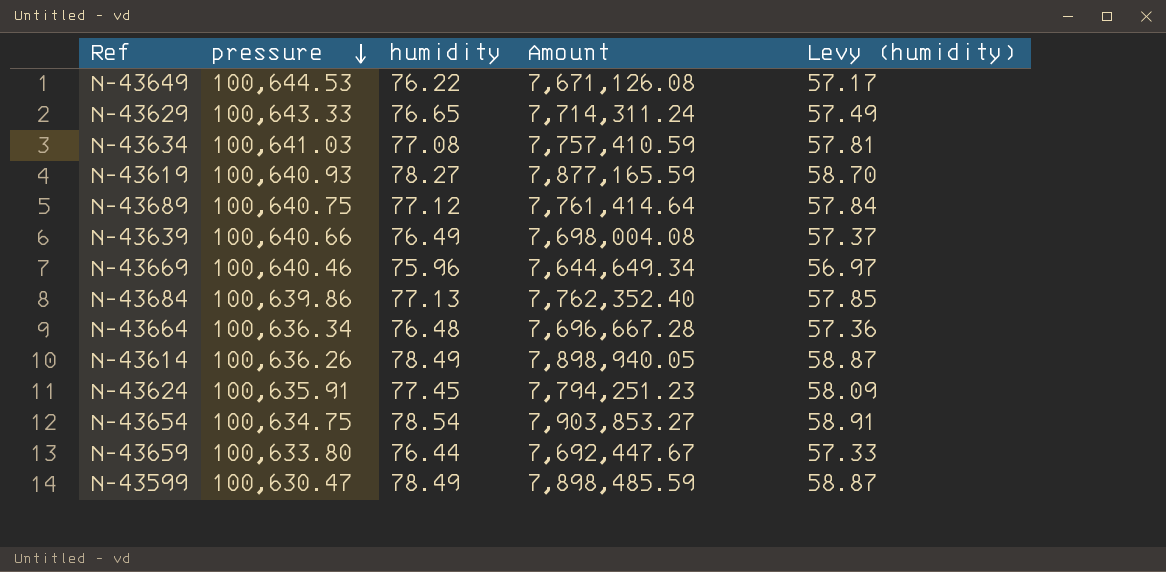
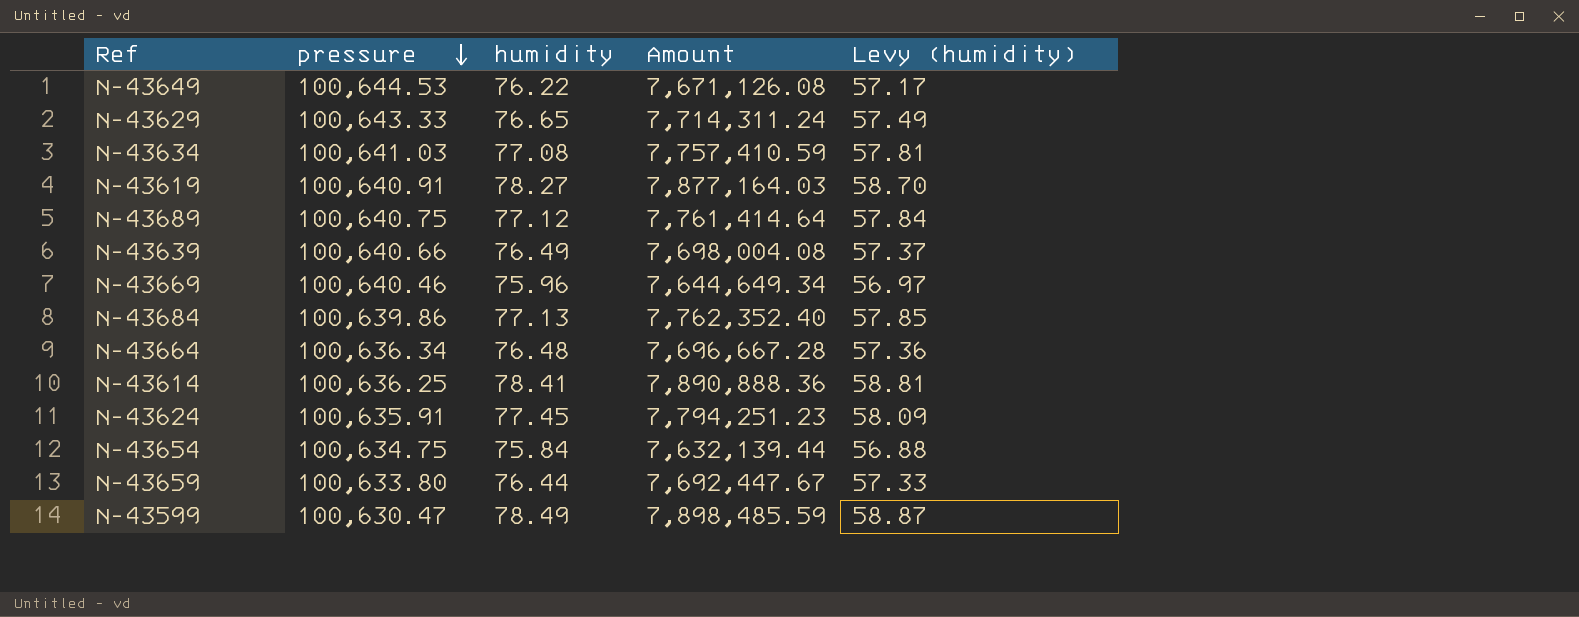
N-43619 | pressure: 100,640.93 -> 100,640.91
N-43619 | Amount: 7,877,165.59 -> 7,877,164.03
N-43614 | pressure: 100,636.26 -> 100,636.25
N-43614 | humidity: 78.49 -> 78.41
N-43614 | Amount: 7,898,940.05 -> 7,890,888.36
N-43614 | Levy (humidity): 58.87 -> 58.81
N-43654 | humidity: 78.54 -> 75.84
N-43654 | Amount: 7,903,853.27 -> 7,632,139.44
N-43654 | Levy (humidity): 58.91 -> 56.88

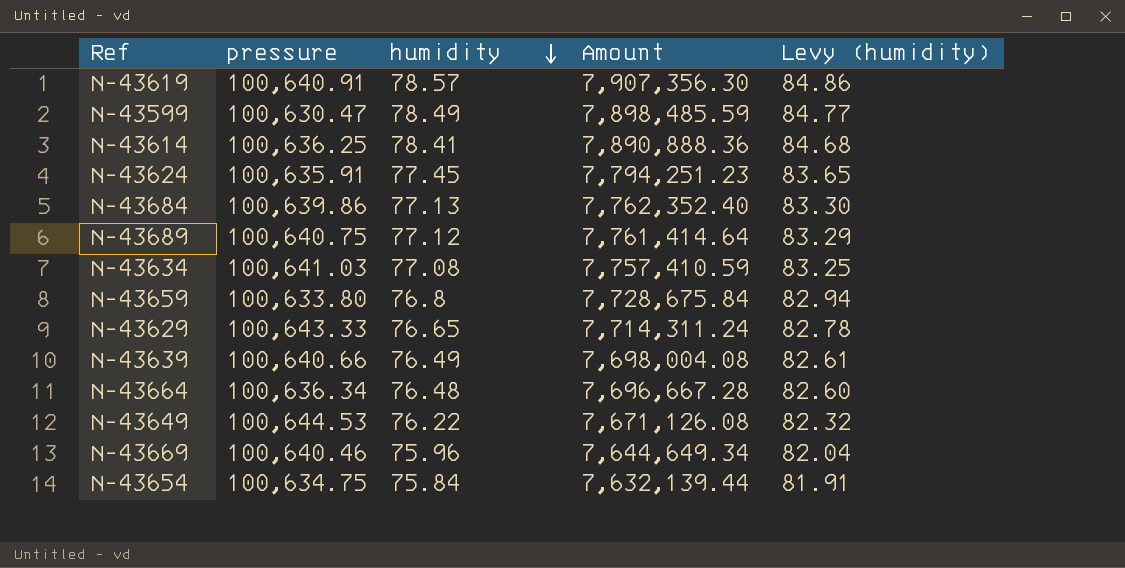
row order: pressure descending -> humidity descending
column Levy (humidity) | formula: [humidity] * 0.75 -> [humidity] * 1.08
N-43619 | humidity: 78.27 -> 78.57
N-43619 | Amount: 7,877,164.03 -> 7,907,356.30
N-43659 | humidity: 76.44 -> 76.8
N-43659 | Amount: 7,692,447.67 -> 7,728,675.84

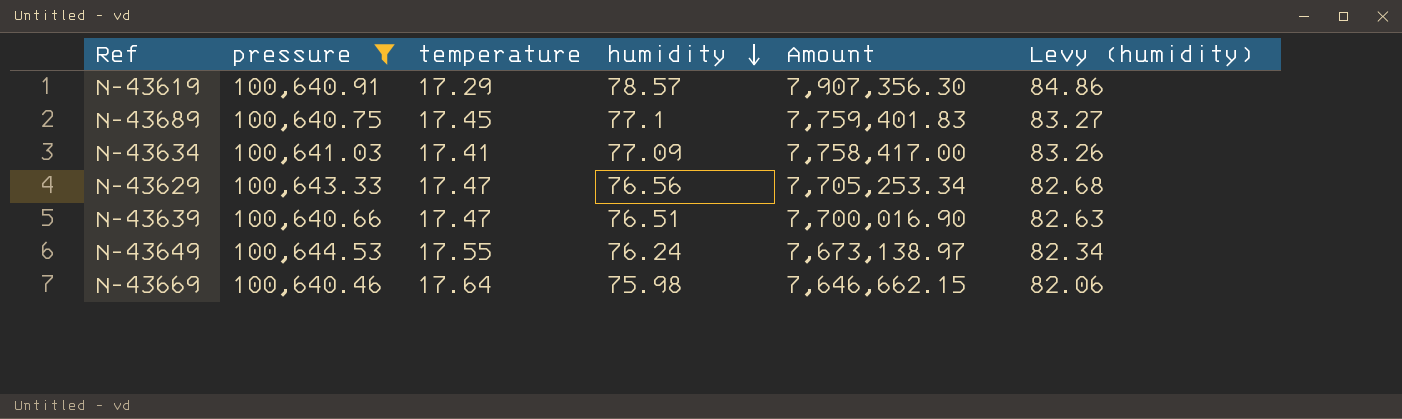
filter: none -> pressure >= 100,640.46
column temperature | position: none -> 3
N-43689 | humidity: 77.12 -> 77.1
N-43689 | Amount: 7,761,414.64 -> 7,759,401.83
N-43689 | Levy (humidity): 83.29 -> 83.27
N-43634 | humidity: 77.08 -> 77.09
N-43634 | Amount: 7,757,410.59 -> 7,758,417.00
N-43634 | Levy (humidity): 83.25 -> 83.26
N-43629 | humidity: 76.65 -> 76.56
N-43629 | Amount: 7,714,311.24 -> 7,705,253.34
N-43629 | Levy (humidity): 82.78 -> 82.68
N-43639 | humidity: 76.49 -> 76.51
N-43639 | Amount: 7,698,004.08 -> 7,700,016.90
N-43639 | Levy (humidity): 82.61 -> 82.63
N-43649 | humidity: 76.22 -> 76.24
N-43649 | Amount: 7,671,126.08 -> 7,673,138.97
N-43649 | Levy (humidity): 82.32 -> 82.34
N-43669 | humidity: 75.96 -> 75.98
N-43669 | Amount: 7,644,649.34 -> 7,646,662.15
N-43669 | Levy (humidity): 82.04 -> 82.06

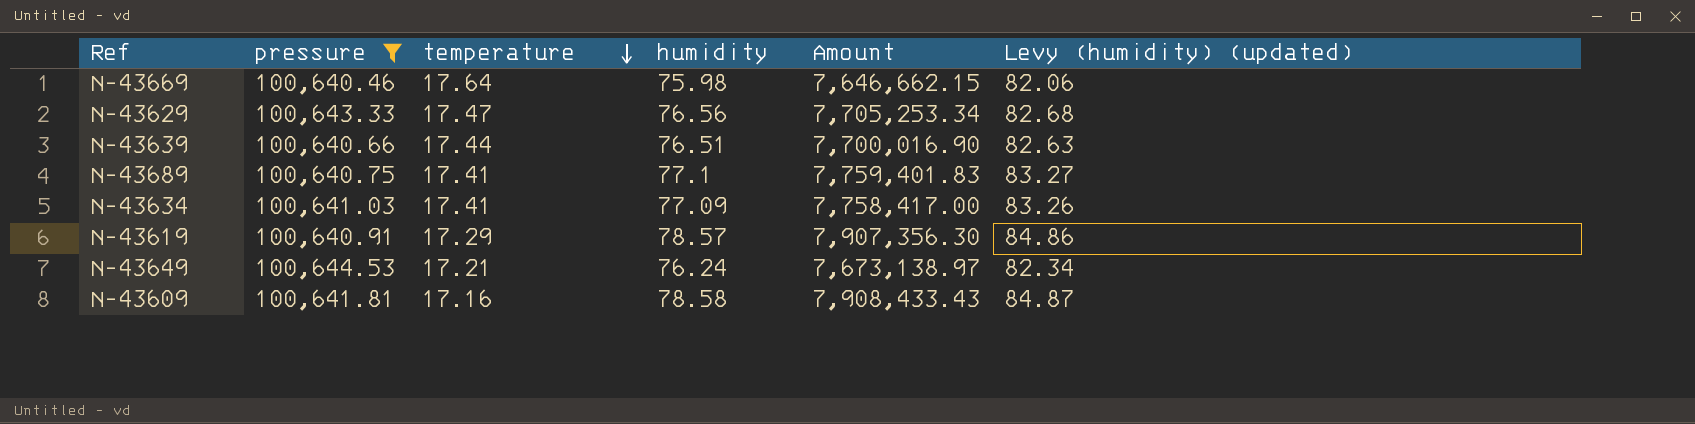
row order: humidity descending -> temperature descending
column name: Levy (humidity) -> Levy (humidity) (updated)
N-43639 | temperature: 17.47 -> 17.44
N-43689 | temperature: 17.45 -> 17.41
N-43649 | temperature: 17.55 -> 17.21
row N-43609: none -> 100,641.81 | 17.16 | 78.58 | 7,908,433.43 | 84.87

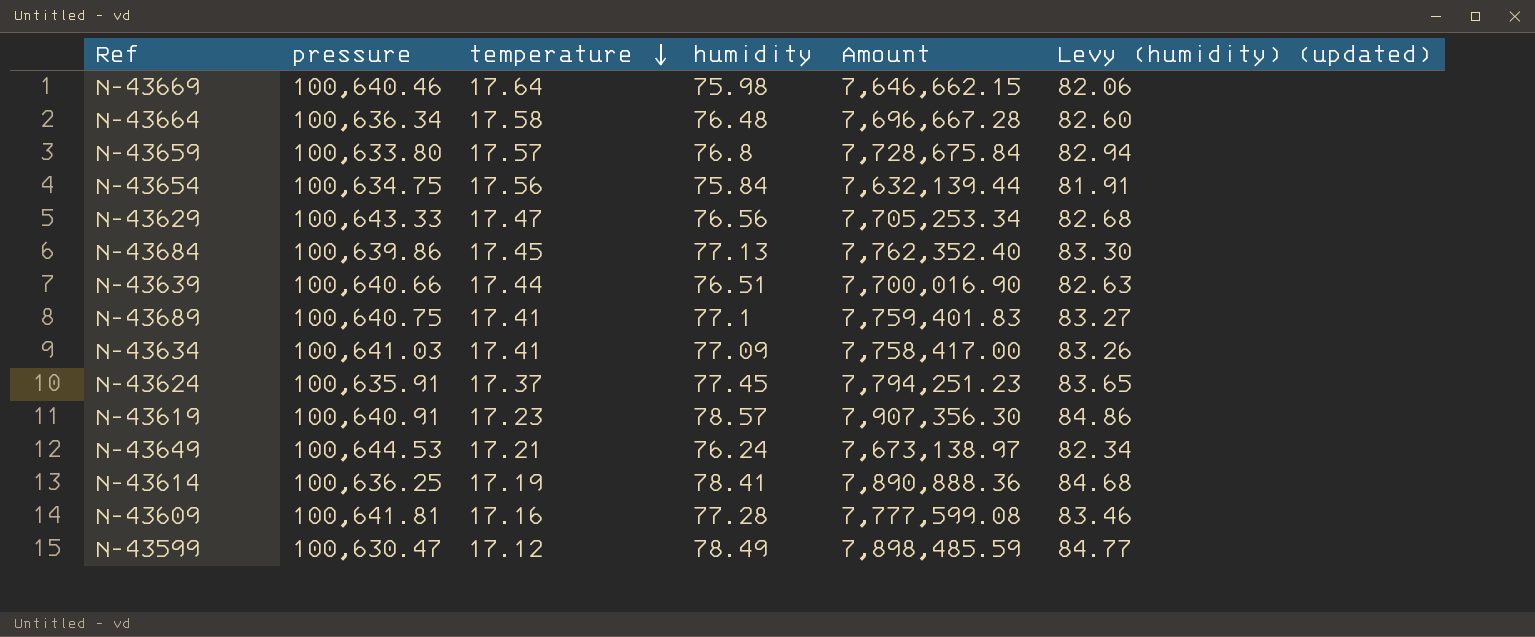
filter: pressure >= 100,640.46 -> none
N-43619 | temperature: 17.29 -> 17.23
N-43609 | humidity: 78.58 -> 77.28
N-43609 | Amount: 7,908,433.43 -> 7,777,599.08
N-43609 | Levy (humidity) (updated): 84.87 -> 83.46

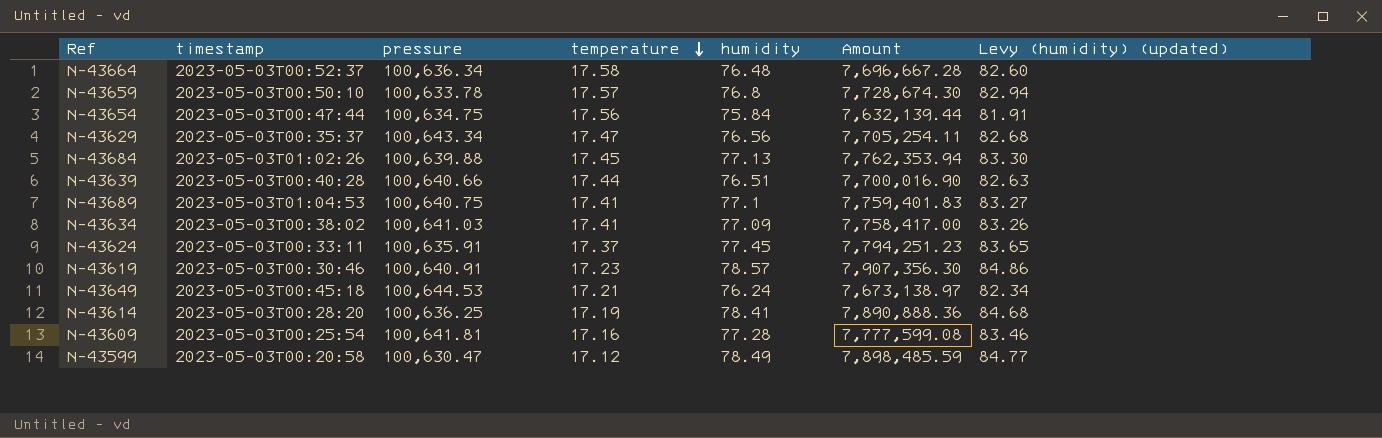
column timestamp | position: none -> 2
row N-43669: 100,640.46 | 17.64 | 75.98 | 7,646,662.15 | 82.06 -> none
N-43659 | pressure: 100,633.80 -> 100,633.78
N-43659 | Amount: 7,728,675.84 -> 7,728,674.30
N-43629 | pressure: 100,643.33 -> 100,643.34
N-43629 | Amount: 7,705,253.34 -> 7,705,254.11
N-43684 | pressure: 100,639.86 -> 100,639.88
N-43684 | Amount: 7,762,352.40 -> 7,762,353.94

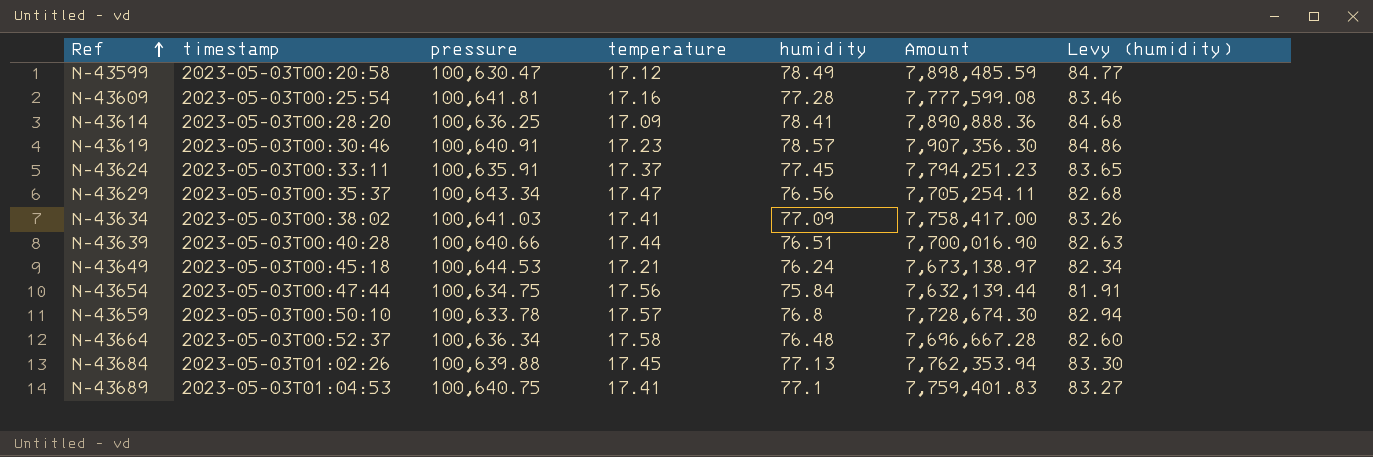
row order: temperature descending -> Ref ascending
column name: Levy (humidity) (updated) -> Levy (humidity)
N-43614 | temperature: 17.19 -> 17.09

